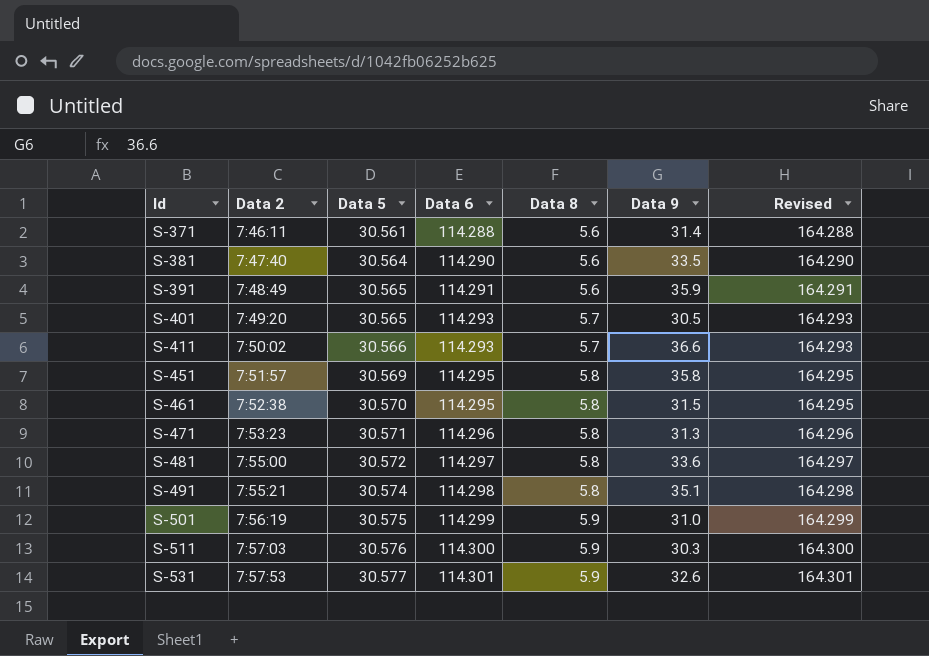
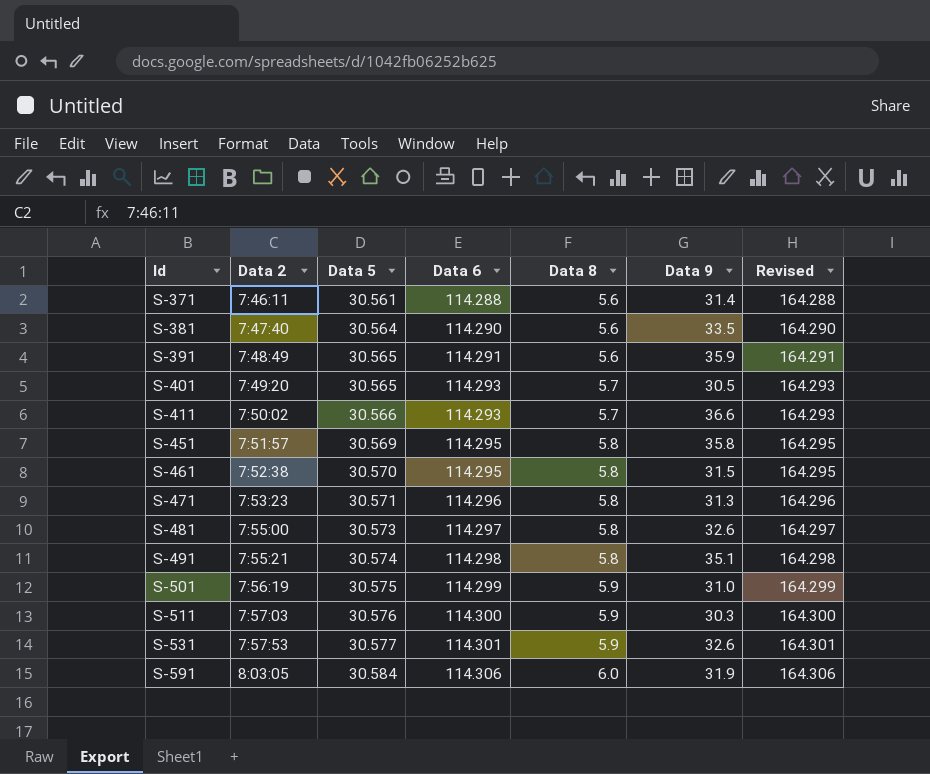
S-481 | Data 5: 30.572 -> 30.573
S-481 | Data 9: 33.6 -> 32.6
row S-591: none -> 8:03:05 | 30.584 | 114.306 | 6.0 | 31.9 | 164.306

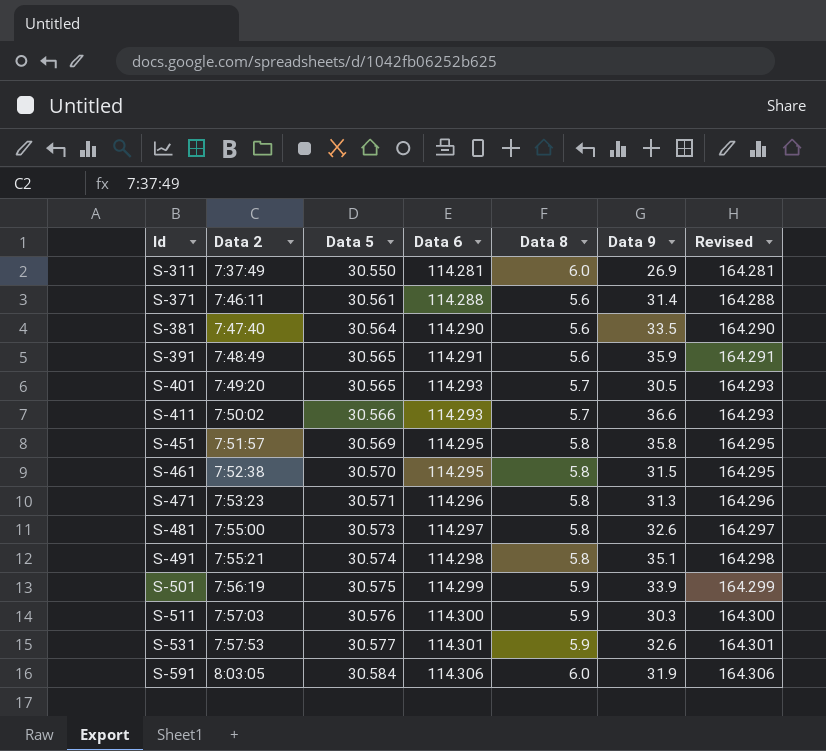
row S-311: none -> 7:37:49 | 30.550 | 114.281 | 6.0 | 26.9 | 164.281
S-501 | Data 9: 31.0 -> 33.9

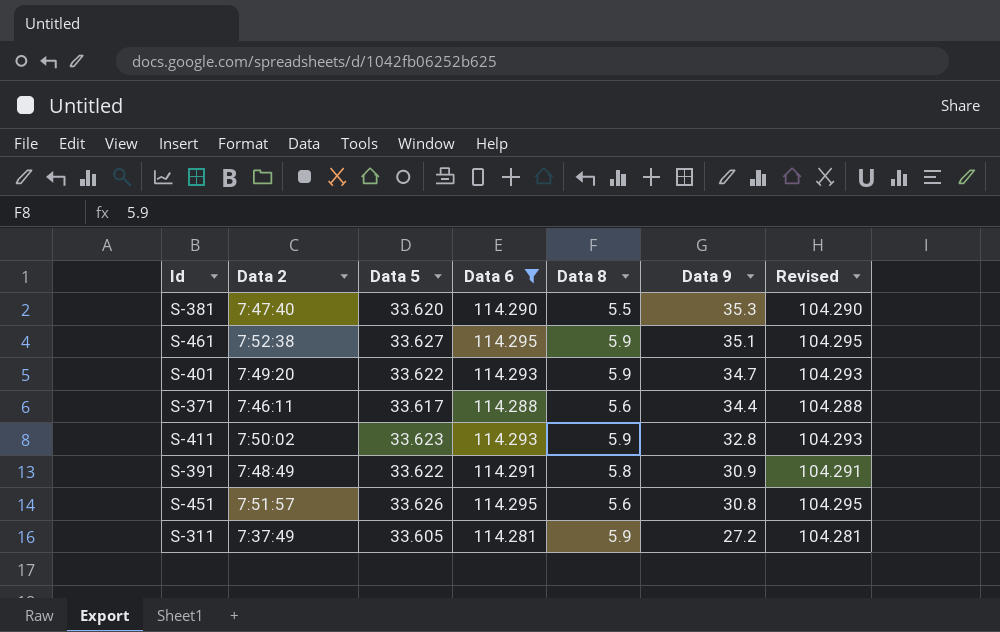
filter: none -> Data 6 <= 114.295
row order: Id ascending -> Data 9 descending
column Revised | formula: [Data 6] + 50 -> [Data 6] - 10
S-381 | Data 5: 30.564 -> 33.620
S-381 | Data 8: 5.6 -> 5.5
S-381 | Data 9: 33.5 -> 35.3
S-461 | Data 5: 30.570 -> 33.627
S-461 | Data 8: 5.8 -> 5.9
S-461 | Data 9: 31.5 -> 35.1
S-401 | Data 5: 30.565 -> 33.622
S-401 | Data 8: 5.7 -> 5.9
S-401 | Data 9: 30.5 -> 34.7
S-371 | Data 5: 30.561 -> 33.617
S-371 | Data 9: 31.4 -> 34.4
S-411 | Data 5: 30.566 -> 33.623
S-411 | Data 8: 5.7 -> 5.9
S-411 | Data 9: 36.6 -> 32.8
S-391 | Data 5: 30.565 -> 33.622
S-391 | Data 8: 5.6 -> 5.8
S-391 | Data 9: 35.9 -> 30.9
S-451 | Data 5: 30.569 -> 33.626
S-451 | Data 8: 5.8 -> 5.6
S-451 | Data 9: 35.8 -> 30.8
S-311 | Data 5: 30.550 -> 33.605
S-311 | Data 8: 6.0 -> 5.9
S-311 | Data 9: 26.9 -> 27.2

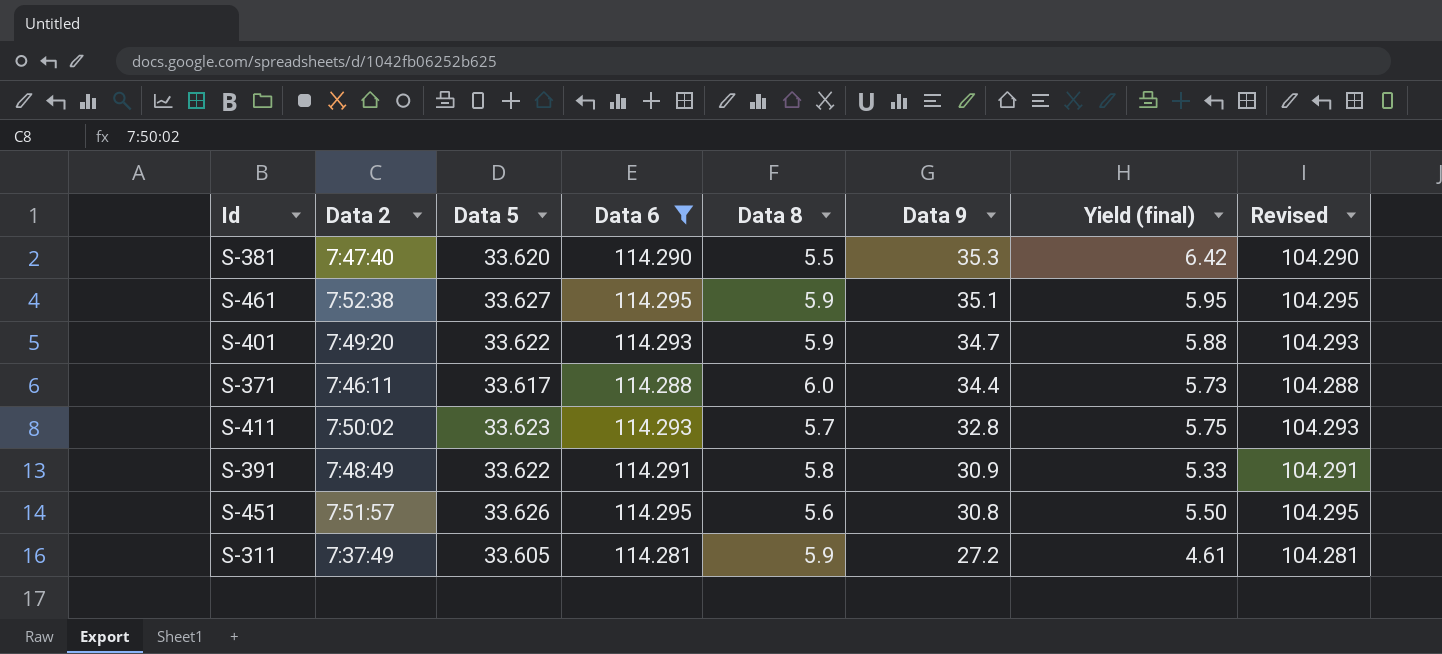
column Yield (final) | formula: none -> [Data 9] / [Data 8]
S-371 | Data 8: 5.6 -> 6.0
S-411 | Data 8: 5.9 -> 5.7

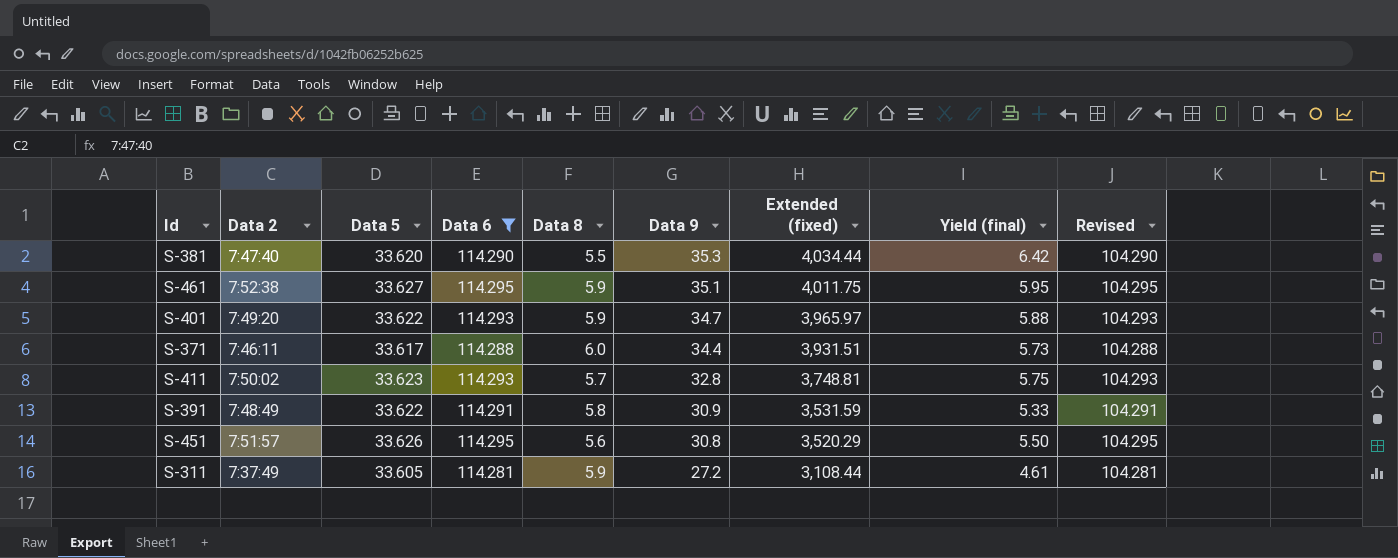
column Extended (fixed) | formula: none -> [Data 6] * [Data 9]

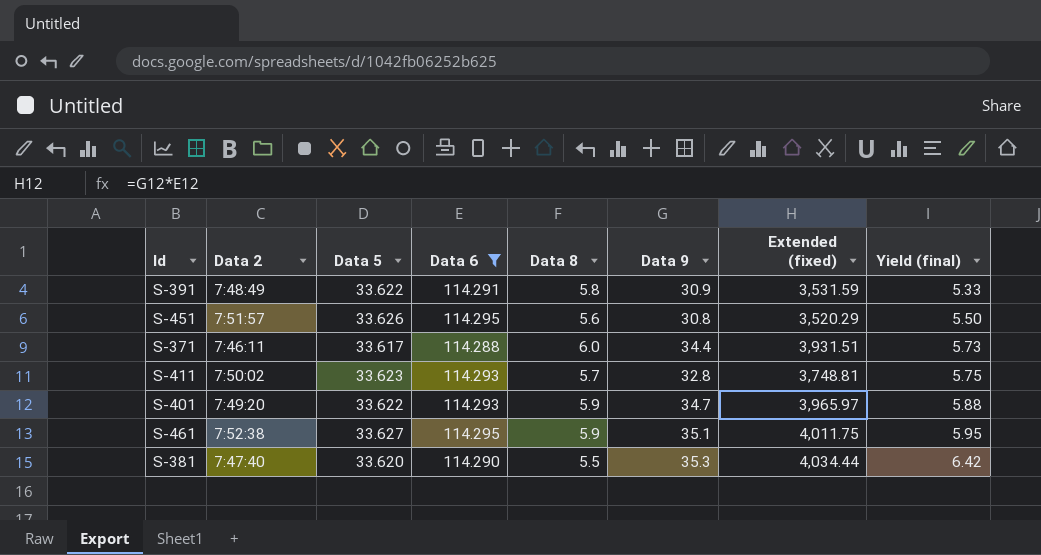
row order: Data 9 descending -> Yield (final) ascending
column Revised | formula: [Data 6] - 10 -> none
row S-311: 7:37:49 | 33.605 | 114.281 | 5.9 | 27.2 | 3,108.44 | 4.61 | 104.281 -> none

